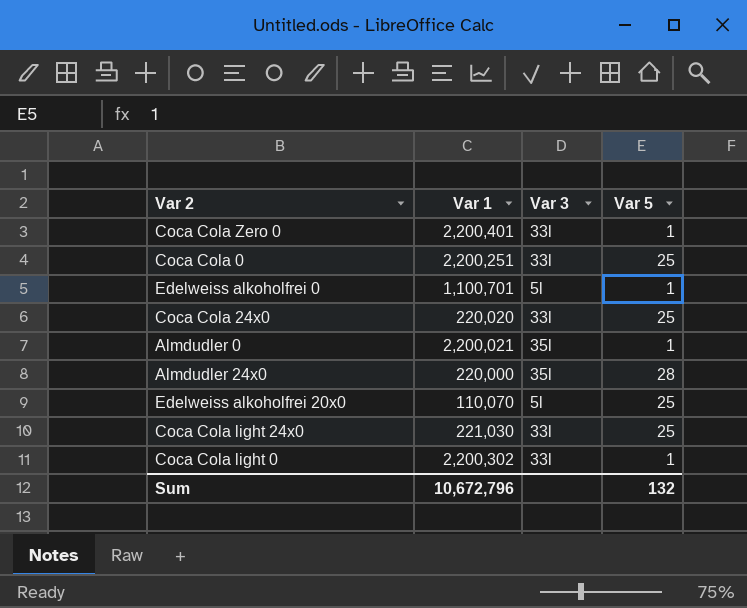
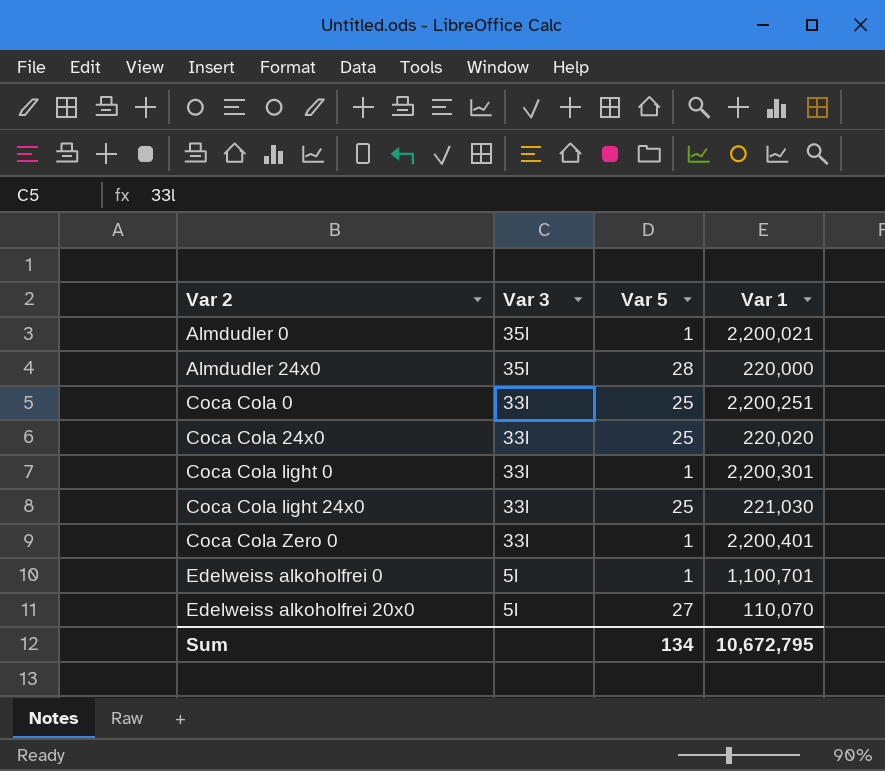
row order: none -> Var 2 ascending
column Var 1 | position: 2 -> 4
Coca Cola light 0 | Var 1: 2,200,302 -> 2,200,301
Edelweiss alkoholfrei 20x0 | Var 5: 25 -> 27
Sum | Var 5: 132 -> 134
Sum | Var 1: 10,672,796 -> 10,672,795

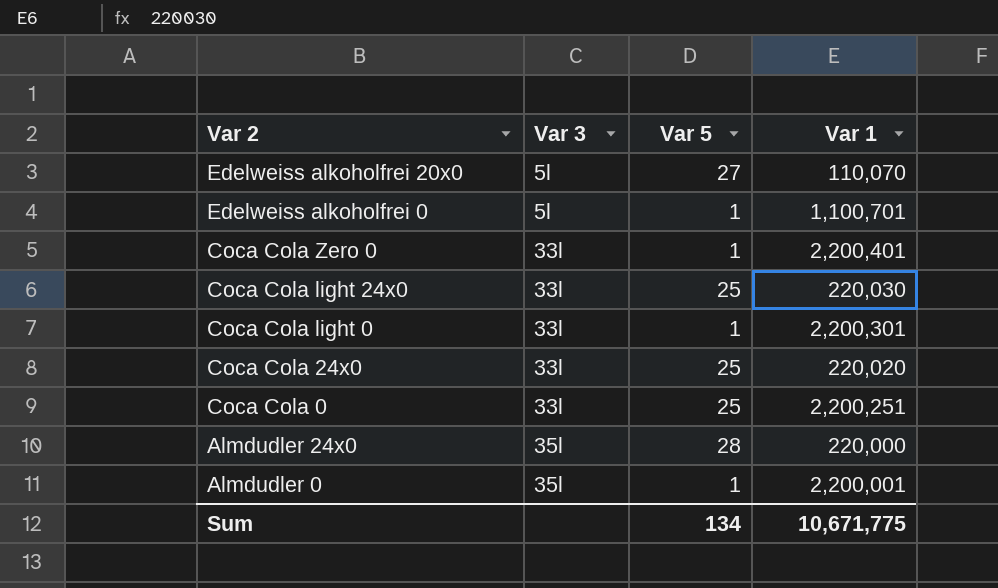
row order: Var 2 ascending -> Var 2 descending
Coca Cola light 24x0 | Var 1: 221,030 -> 220,030
Almdudler 0 | Var 1: 2,200,021 -> 2,200,001
Sum | Var 1: 10,672,795 -> 10,671,775

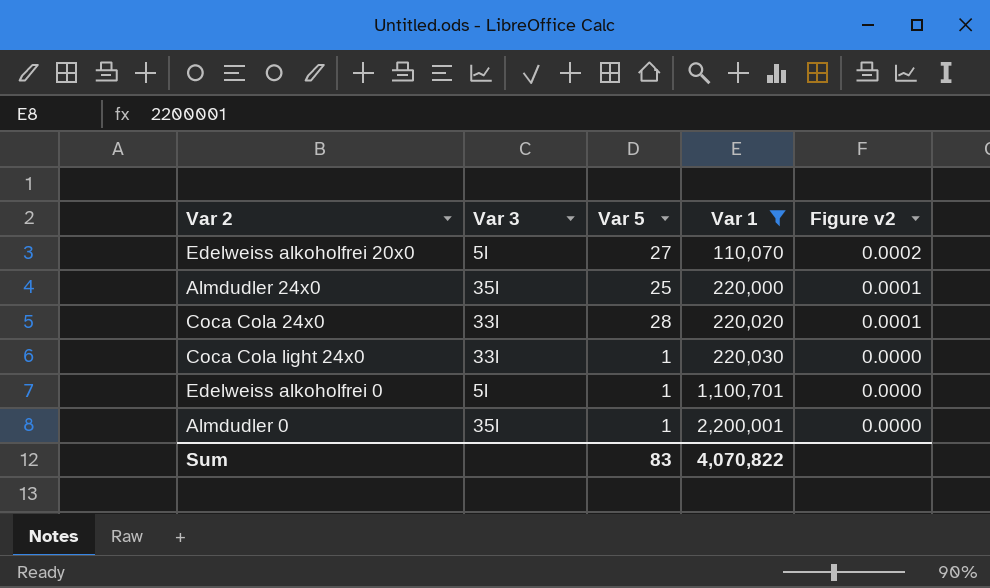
filter: none -> Var 1 <= 2,200,001
row order: Var 2 descending -> Var 1 ascending
column Figure v2 | formula: none -> [Var 5] / [Var 1]
Almdudler 24x0 | Var 5: 28 -> 25
Coca Cola 24x0 | Var 5: 25 -> 28
Coca Cola light 24x0 | Var 5: 25 -> 1
Sum | Var 5: 134 -> 83
Sum | Var 1: 10,671,775 -> 4,070,822

